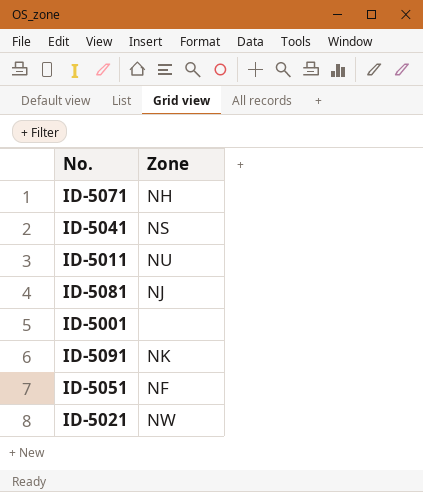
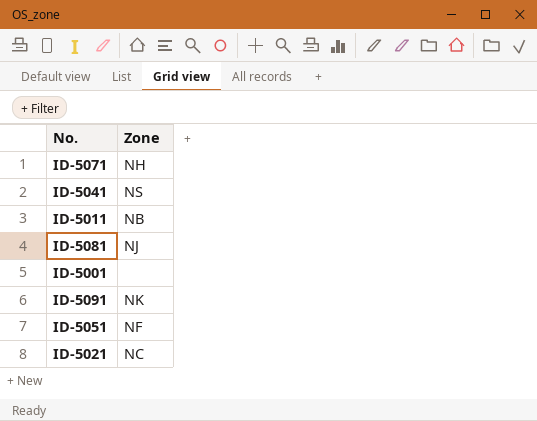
ID-5011 | Zone: NU -> NB
ID-5021 | Zone: NW -> NC

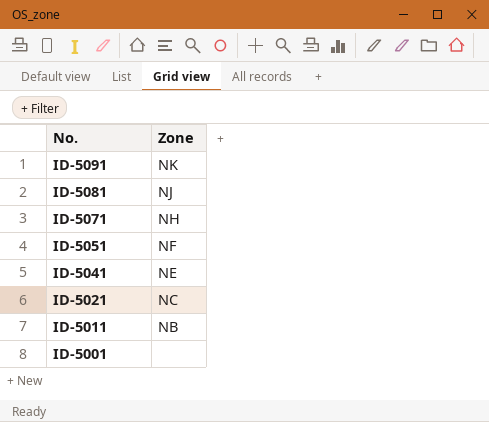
row order: none -> No. descending
ID-5041 | Zone: NS -> NE

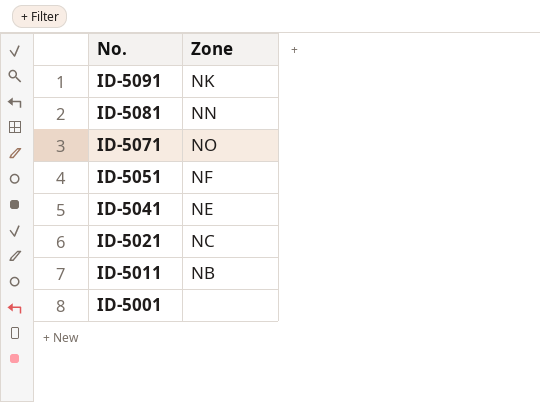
ID-5081 | Zone: NJ -> NN
ID-5071 | Zone: NH -> NO

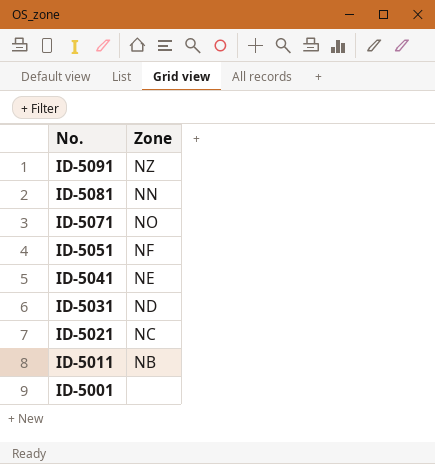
ID-5091 | Zone: NK -> NZ
row ID-5031: none -> ND

